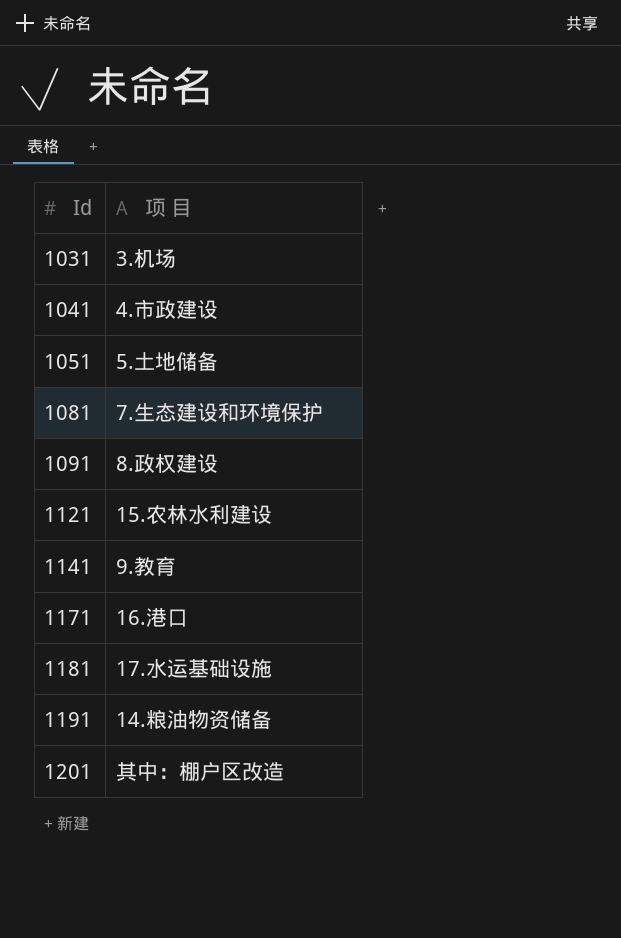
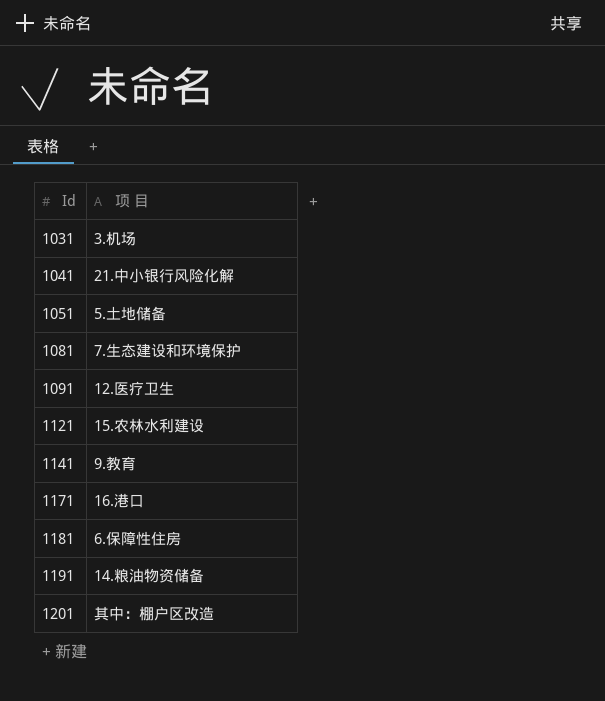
1041 | 项 目: 4.市政建设 -> 21.中小银行风险化解
1091 | 项 目: 8.政权建设 -> 12.医疗卫生
1181 | 项 目: 17.水运基础设施 -> 6.保障性住房

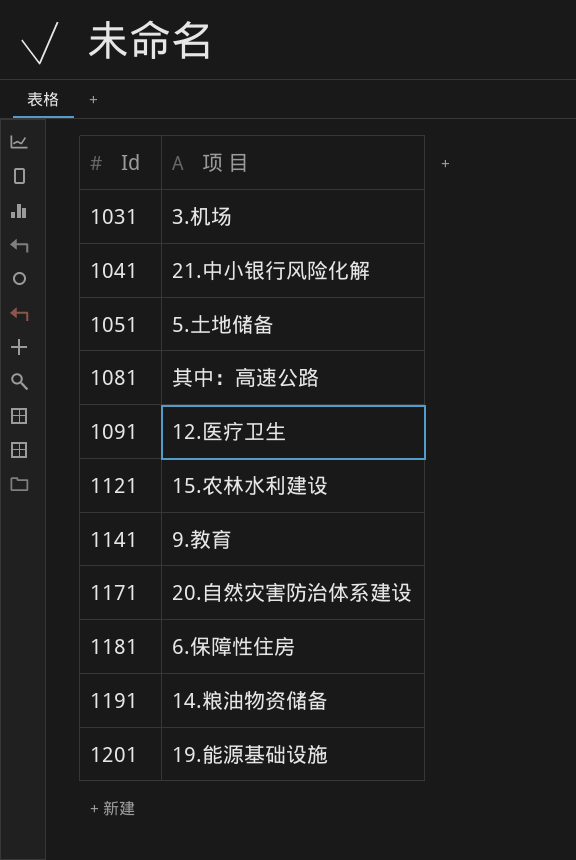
1081 | 项 目: 7.生态建设和环境保护 -> 其中：高速公路
1171 | 项 目: 16.港口 -> 20.自然灾害防治体系建设
1201 | 项 目: 其中：棚户区改造 -> 19.能源基础设施

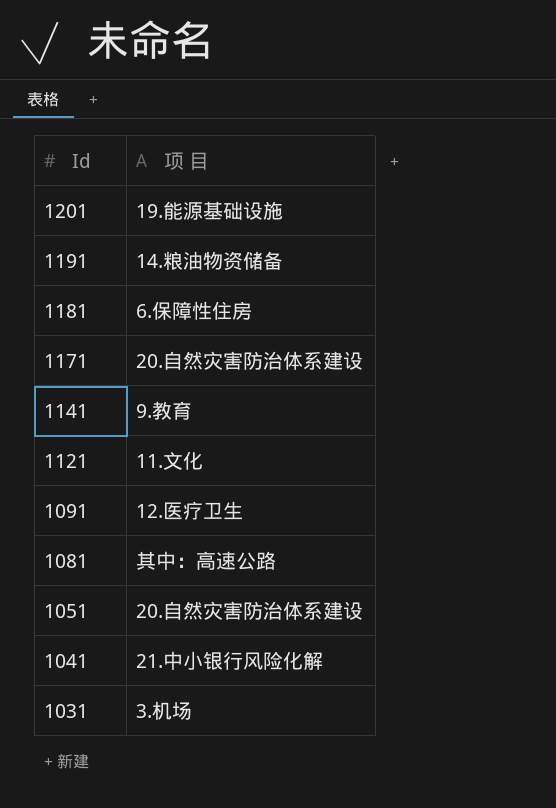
row order: Id ascending -> Id descending
1121 | 项 目: 15.农林水利建设 -> 11.文化
1051 | 项 目: 5.土地储备 -> 20.自然灾害防治体系建设

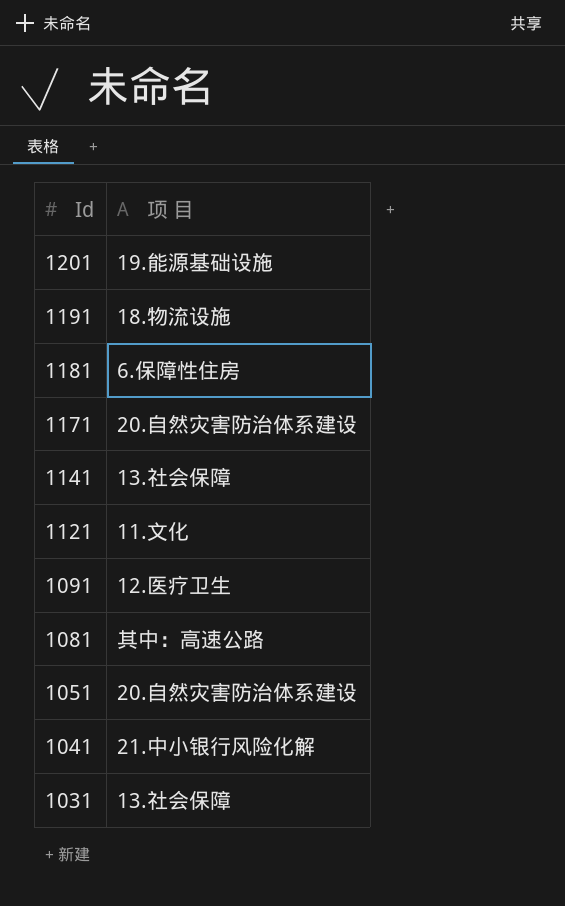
1191 | 项 目: 14.粮油物资储备 -> 18.物流设施
1141 | 项 目: 9.教育 -> 13.社会保障
1031 | 项 目: 3.机场 -> 13.社会保障

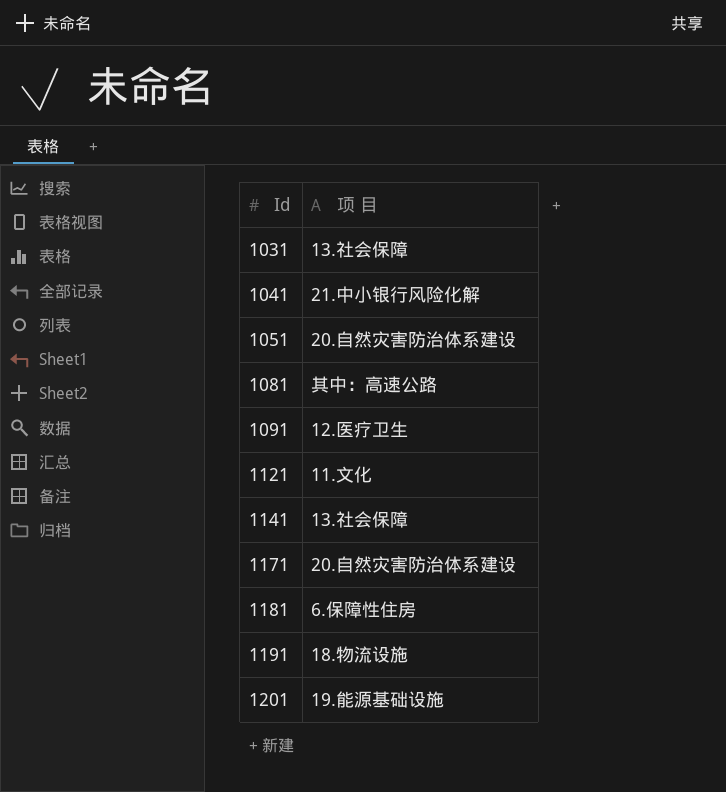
row order: Id descending -> Id ascending

